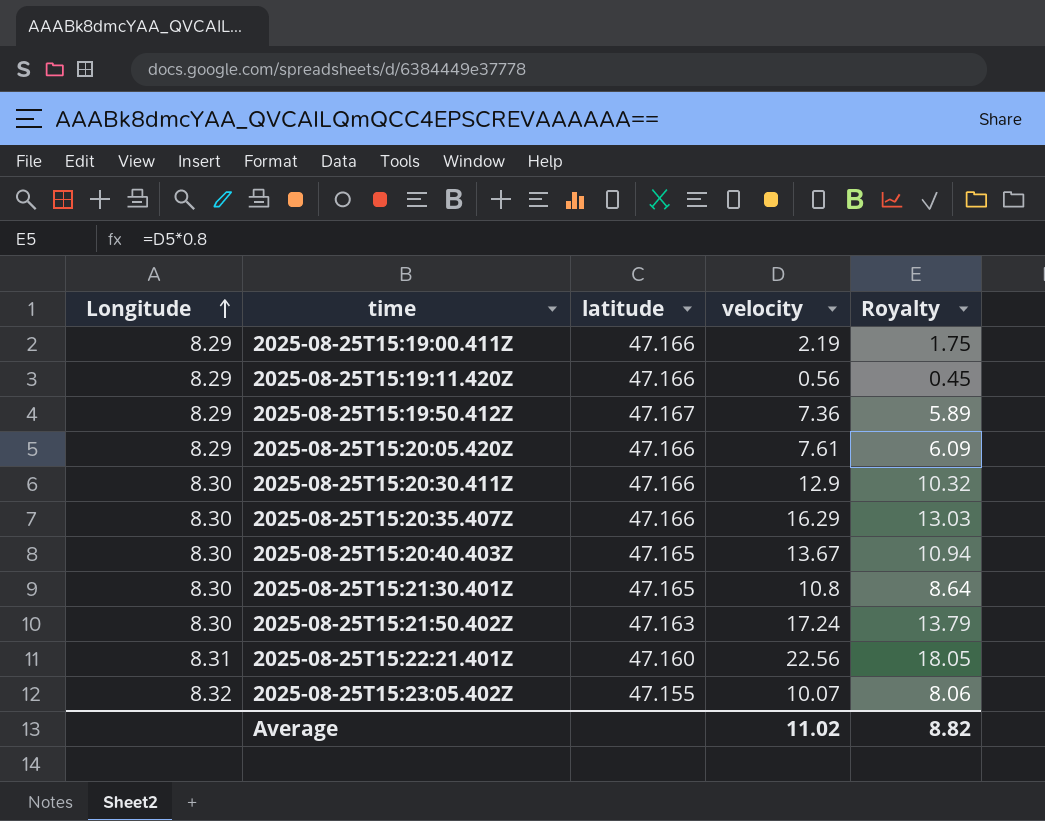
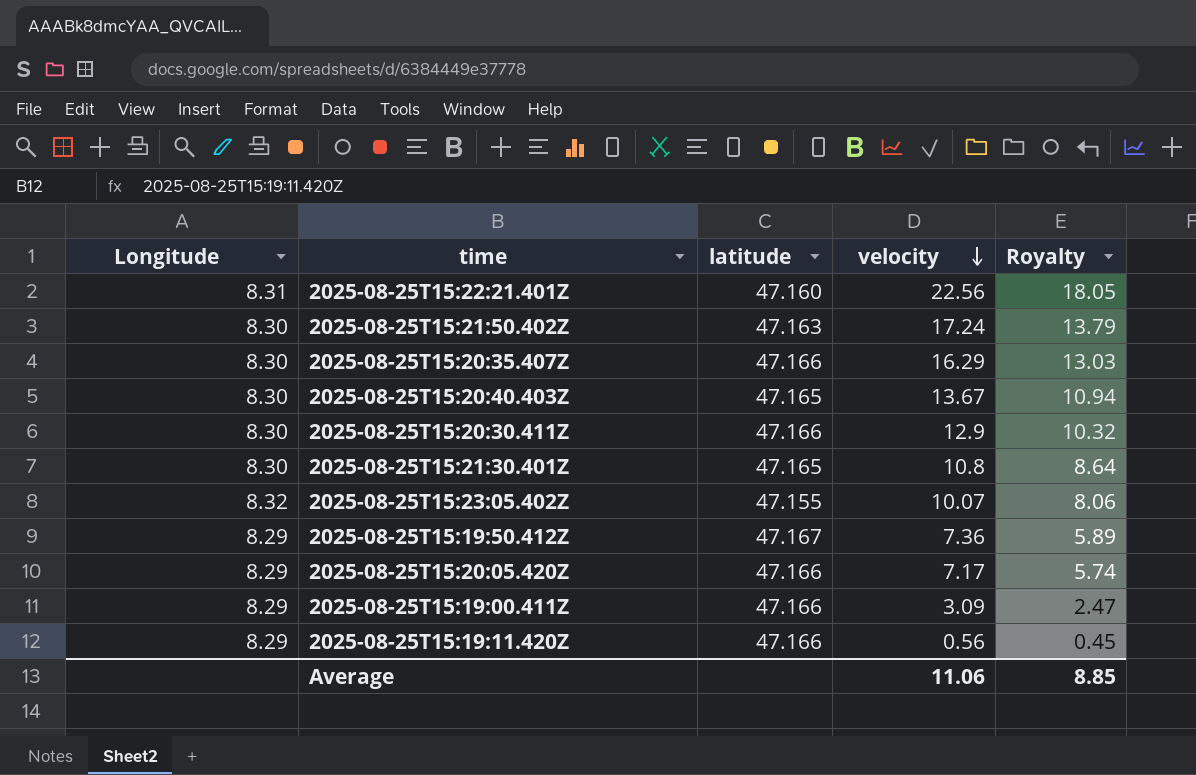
row order: Longitude ascending -> velocity descending
2025-08-25T15:20:05.420Z | velocity: 7.61 -> 7.17
2025-08-25T15:20:05.420Z | Royalty: 6.09 -> 5.74
2025-08-25T15:19:00.411Z | velocity: 2.19 -> 3.09
2025-08-25T15:19:00.411Z | Royalty: 1.75 -> 2.47
Average | velocity: 11.02 -> 11.06
Average | Royalty: 8.82 -> 8.85

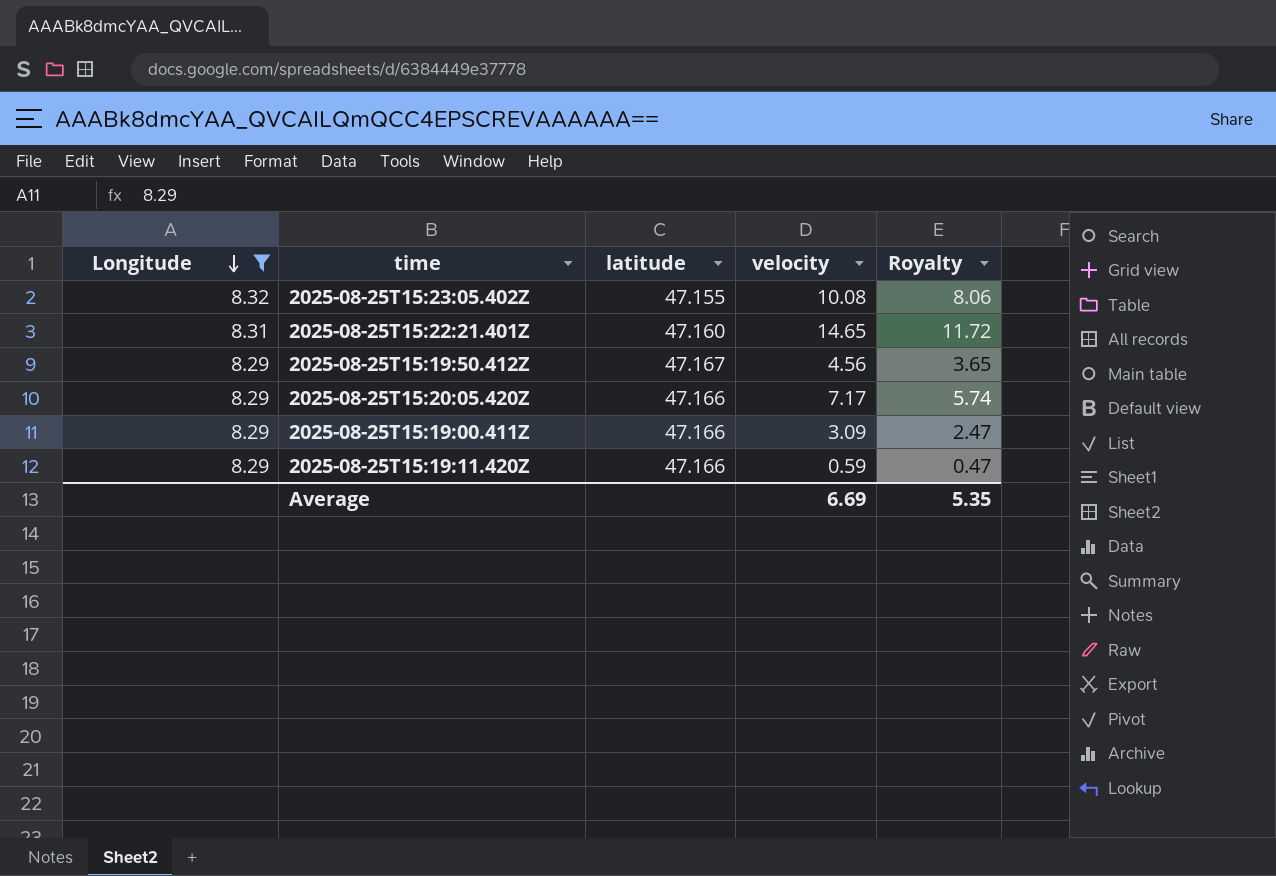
filter: none -> Longitude != 8.30
row order: velocity descending -> Longitude descending
2025-08-25T15:23:05.402Z | velocity: 10.07 -> 10.08
2025-08-25T15:22:21.401Z | velocity: 22.56 -> 14.65
2025-08-25T15:22:21.401Z | Royalty: 18.05 -> 11.72
2025-08-25T15:19:50.412Z | velocity: 7.36 -> 4.56
2025-08-25T15:19:50.412Z | Royalty: 5.89 -> 3.65
2025-08-25T15:19:11.420Z | velocity: 0.56 -> 0.59
2025-08-25T15:19:11.420Z | Royalty: 0.45 -> 0.47
Average | velocity: 11.06 -> 6.69
Average | Royalty: 8.85 -> 5.35

